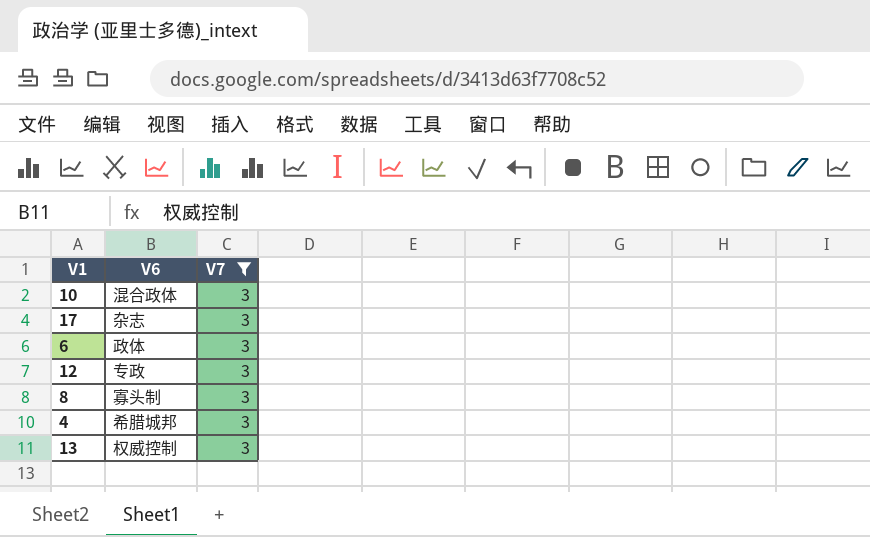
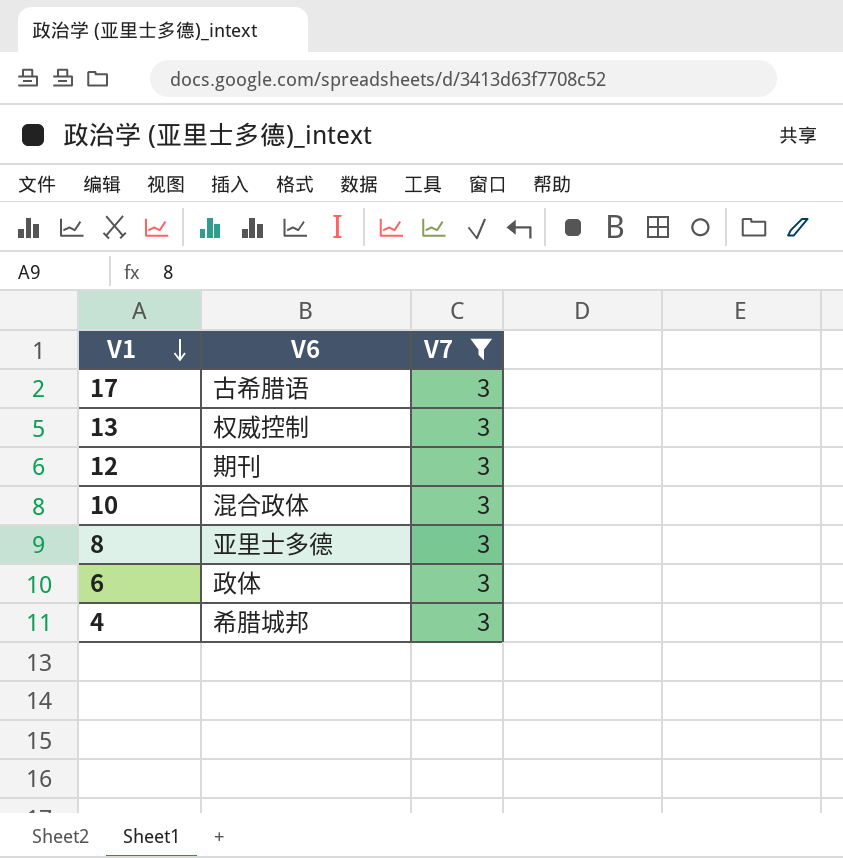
row order: none -> V1 descending
17 | V6: 杂志 -> 古希腊语
12 | V6: 专政 -> 期刊
8 | V6: 寡头制 -> 亚里士多德

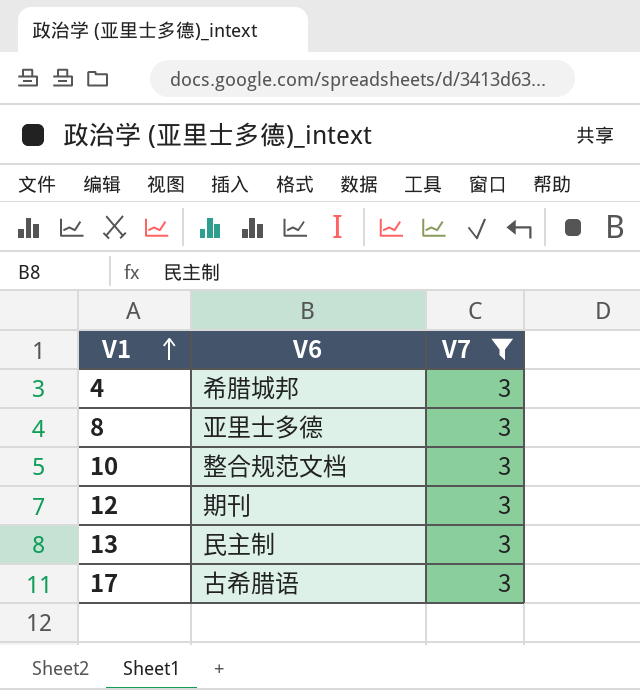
row order: V1 descending -> V1 ascending
row 6: 政体 | 3 -> none
10 | V6: 混合政体 -> 整合规范文档
13 | V6: 权威控制 -> 民主制

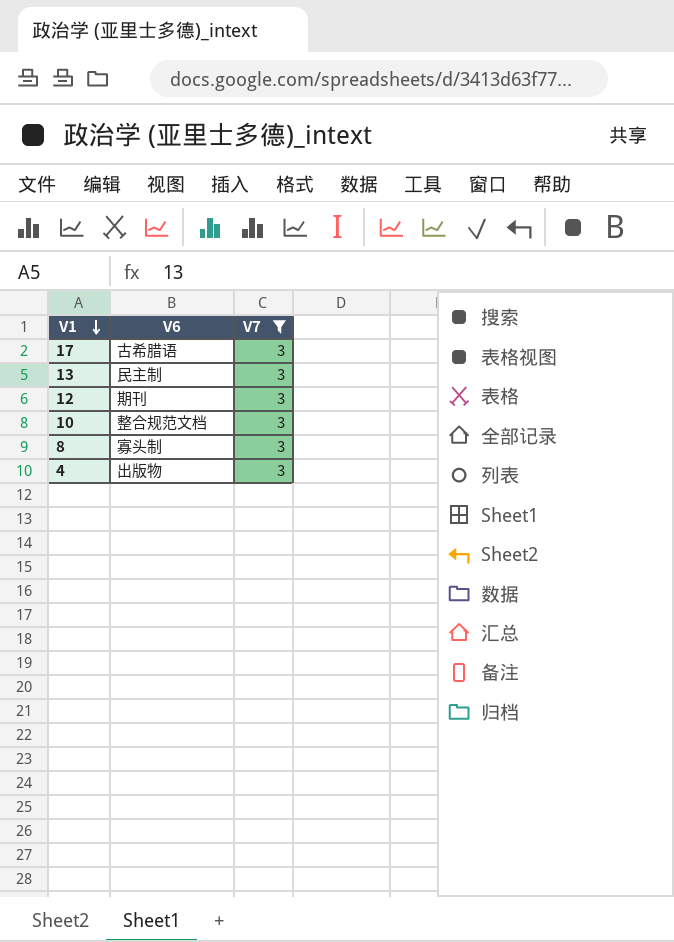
row order: V1 ascending -> V1 descending
8 | V6: 亚里士多德 -> 寡头制
4 | V6: 希腊城邦 -> 出版物

